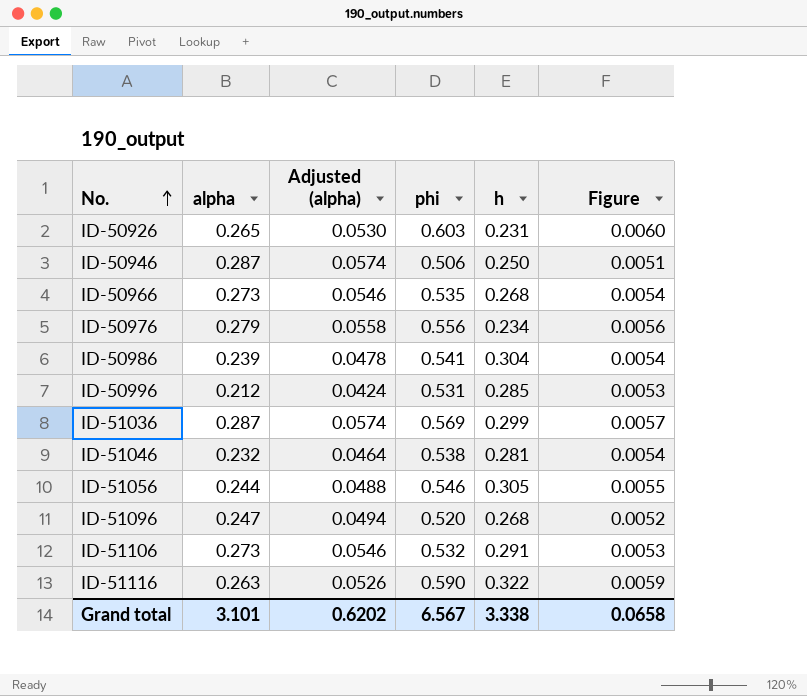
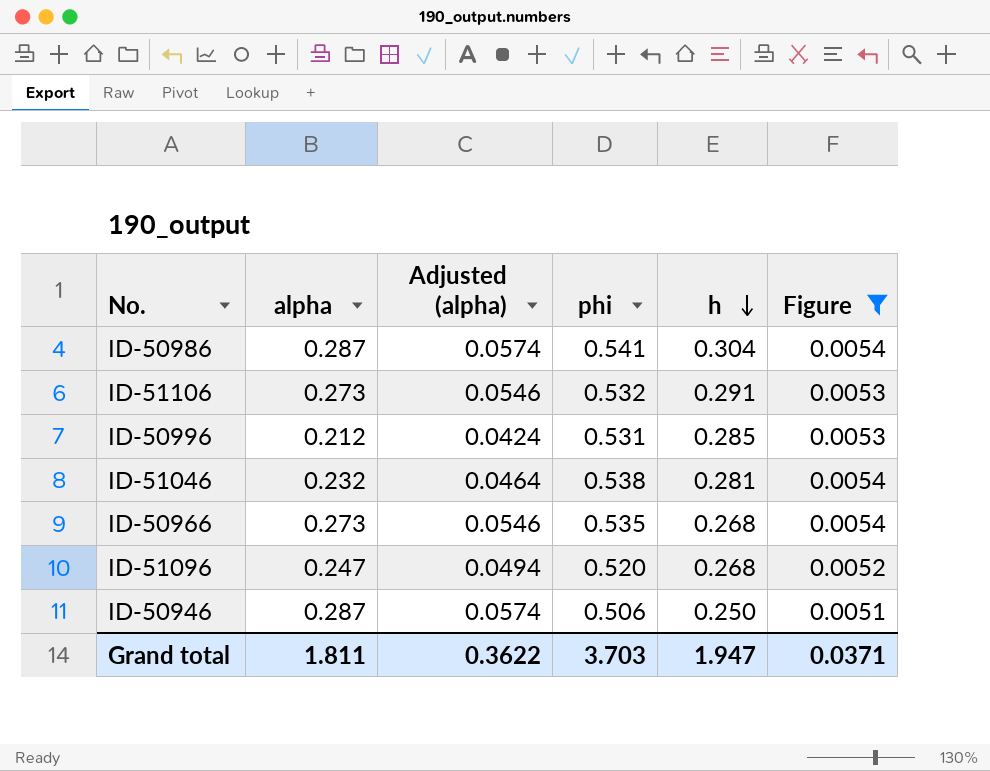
filter: none -> Figure <= 0.0054
row order: No. ascending -> h descending
ID-50986 | alpha: 0.239 -> 0.287
ID-50986 | Adjusted (alpha): 0.0478 -> 0.0574
Grand total | alpha: 3.101 -> 1.811
Grand total | Adjusted (alpha): 0.6202 -> 0.3622
Grand total | phi: 6.567 -> 3.703
Grand total | h: 3.338 -> 1.947
Grand total | Figure: 0.0658 -> 0.0371

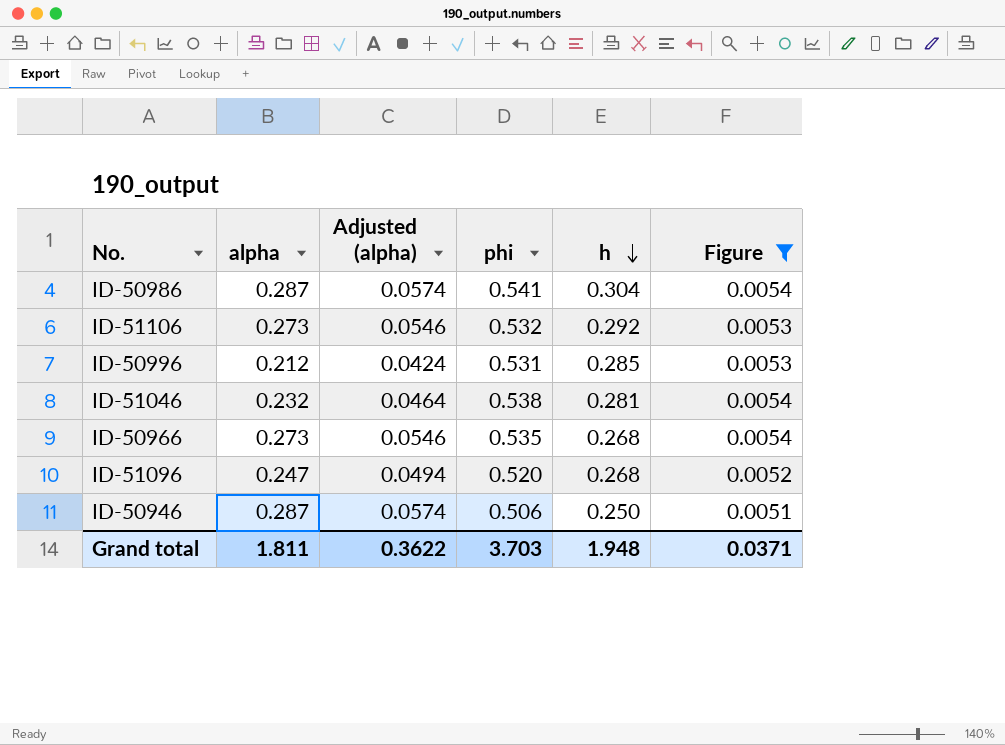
ID-51106 | h: 0.291 -> 0.292
Grand total | h: 1.947 -> 1.948

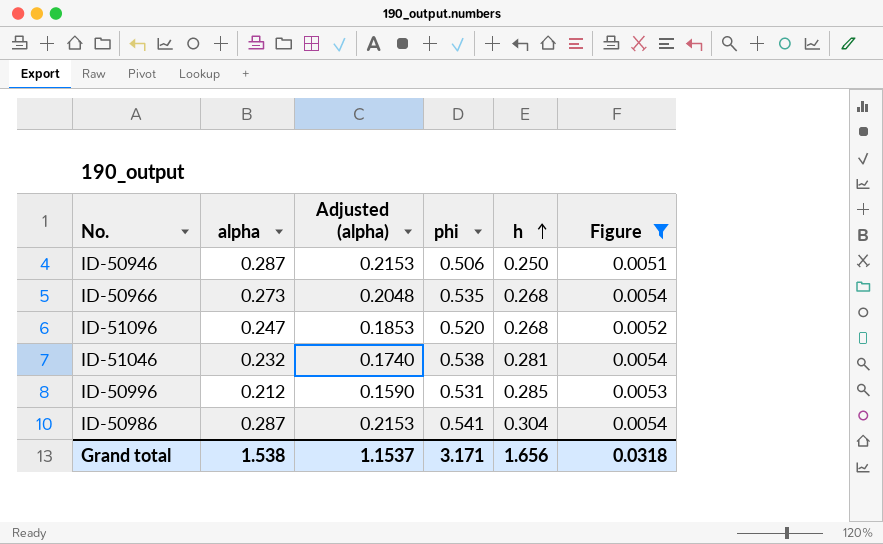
row order: h descending -> h ascending
column Adjusted (alpha) | formula: [alpha] * 0.2 -> [alpha] * 0.75
row ID-51106: 0.273 | 0.0546 | 0.532 | 0.292 | 0.0053 -> none
Grand total | alpha: 1.811 -> 1.538
Grand total | Adjusted (alpha): 0.3622 -> 1.1537
Grand total | phi: 3.703 -> 3.171
Grand total | h: 1.948 -> 1.656
Grand total | Figure: 0.0371 -> 0.0318

